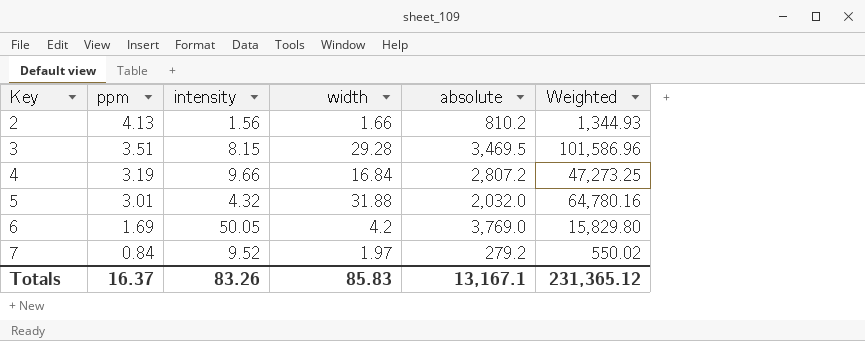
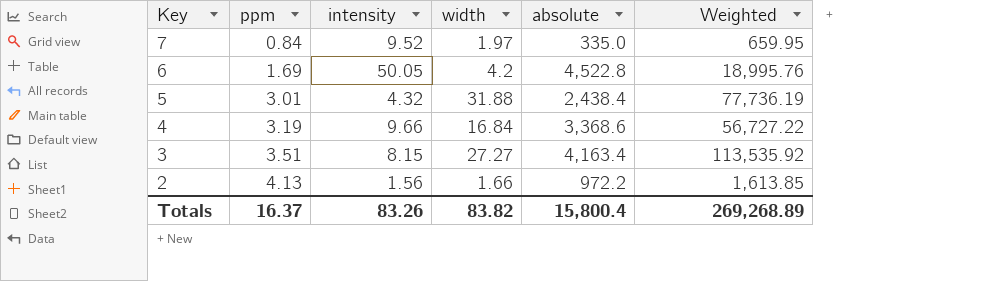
row order: Key ascending -> Key descending
7 | absolute: 279.2 -> 335.0
7 | Weighted: 550.02 -> 659.95
6 | absolute: 3,769.0 -> 4,522.8
6 | Weighted: 15,829.80 -> 18,995.76
5 | absolute: 2,032.0 -> 2,438.4
5 | Weighted: 64,780.16 -> 77,736.19
4 | absolute: 2,807.2 -> 3,368.6
4 | Weighted: 47,273.25 -> 56,727.22
3 | width: 29.28 -> 27.27
3 | absolute: 3,469.5 -> 4,163.4
3 | Weighted: 101,586.96 -> 113,535.92
2 | absolute: 810.2 -> 972.2
2 | Weighted: 1,344.93 -> 1,613.85
Totals | width: 85.83 -> 83.82
Totals | absolute: 13,167.1 -> 15,800.4
Totals | Weighted: 231,365.12 -> 269,268.89

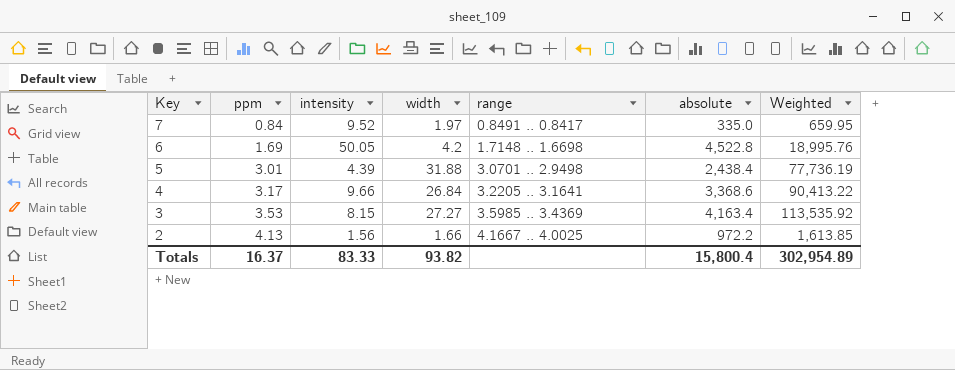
column range | position: none -> 5
5 | intensity: 4.32 -> 4.39
4 | ppm: 3.19 -> 3.17
4 | width: 16.84 -> 26.84
4 | Weighted: 56,727.22 -> 90,413.22
3 | ppm: 3.51 -> 3.53
Totals | intensity: 83.26 -> 83.33
Totals | width: 83.82 -> 93.82
Totals | Weighted: 269,268.89 -> 302,954.89

